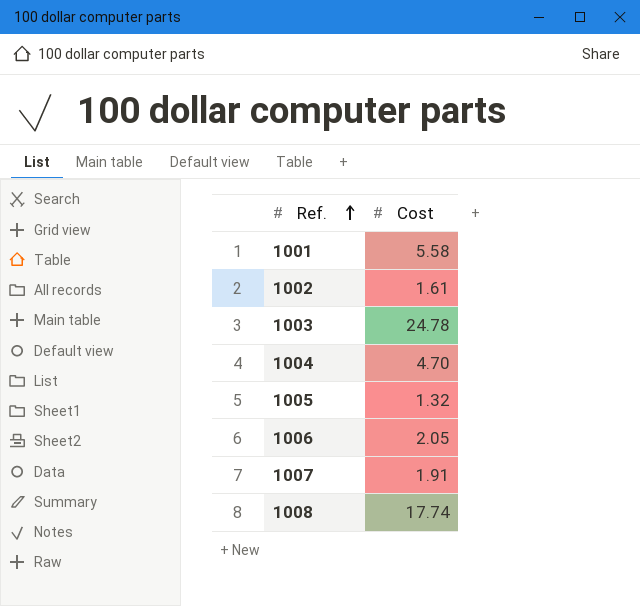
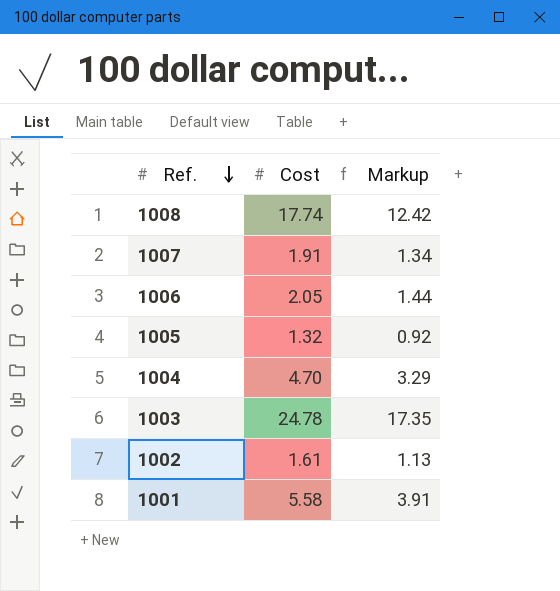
row order: Ref. ascending -> Ref. descending
column Markup | formula: none -> [Cost] * 0.7

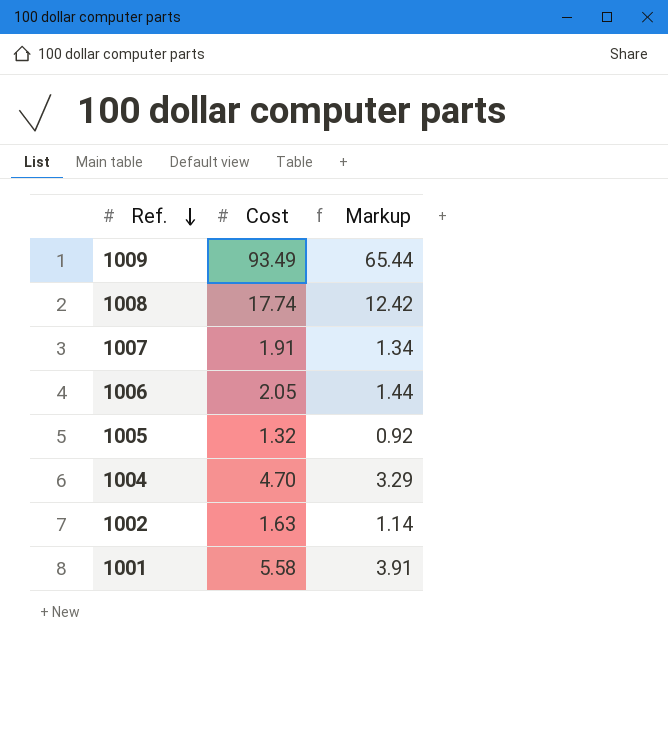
row 1003: 24.78 | 17.35 -> none
row 1009: none -> 93.49 | 65.44
1002 | Cost: 1.61 -> 1.63
1002 | Markup: 1.13 -> 1.14

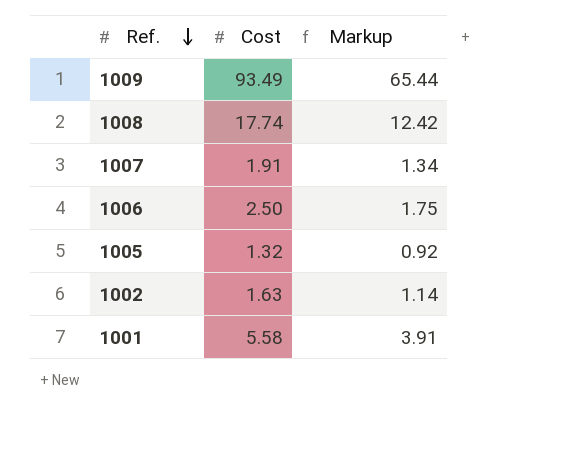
row 1004: 4.70 | 3.29 -> none
1006 | Cost: 2.05 -> 2.50
1006 | Markup: 1.44 -> 1.75

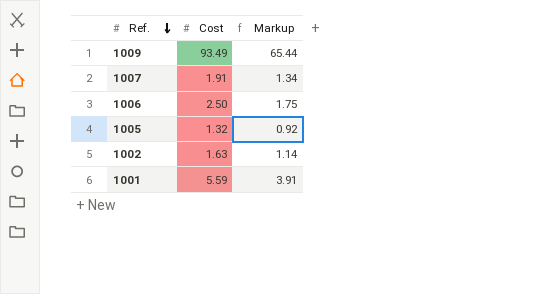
row 1008: 17.74 | 12.42 -> none
1001 | Cost: 5.58 -> 5.59

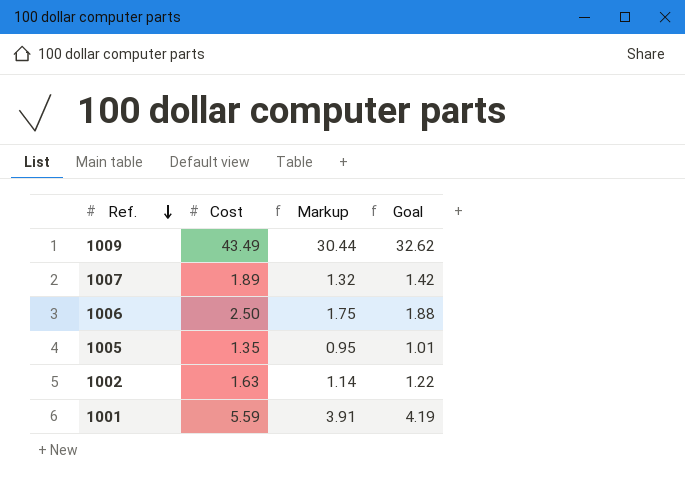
column Goal | formula: none -> [Cost] * 0.75
1009 | Cost: 93.49 -> 43.49
1009 | Markup: 65.44 -> 30.44
1007 | Cost: 1.91 -> 1.89
1007 | Markup: 1.34 -> 1.32
1005 | Cost: 1.32 -> 1.35
1005 | Markup: 0.92 -> 0.95

